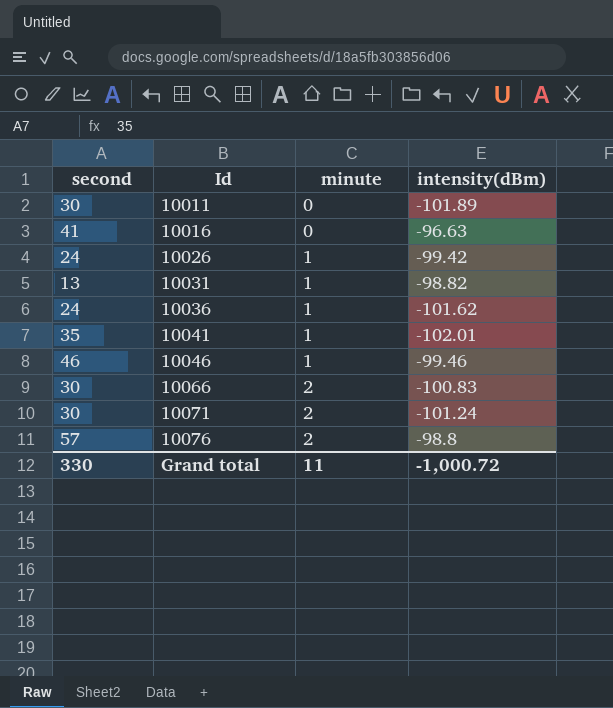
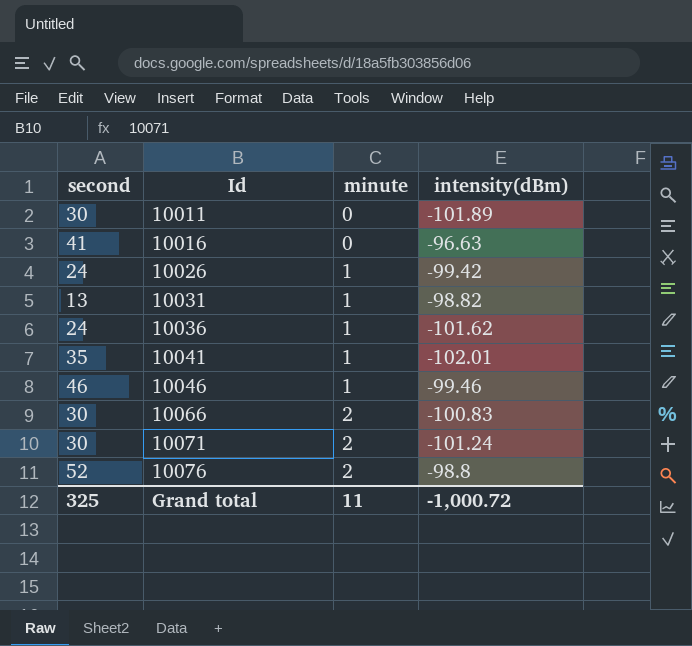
10076 | second: 57 -> 52
Grand total | second: 330 -> 325

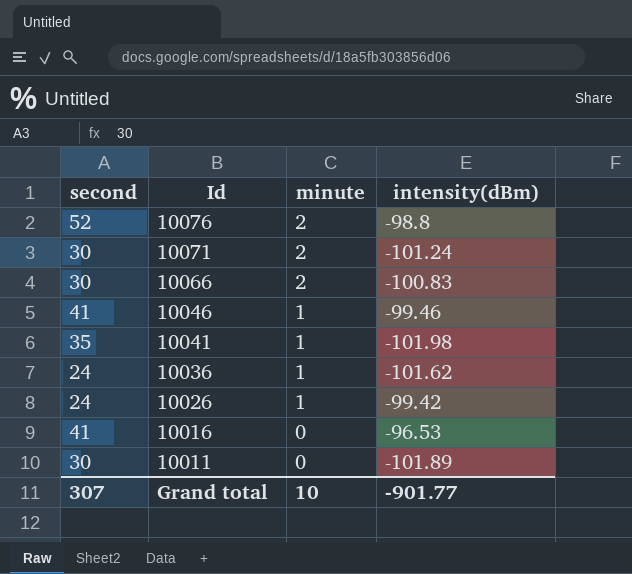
row order: Id ascending -> Id descending
row 10031: 13 | 1 | -98.82 -> none
10046 | second: 46 -> 41
10041 | intensity(dBm): -102.01 -> -101.98
10016 | intensity(dBm): -96.63 -> -96.53
Grand total | second: 325 -> 307
Grand total | minute: 11 -> 10
Grand total | intensity(dBm): -1,000.72 -> -901.77

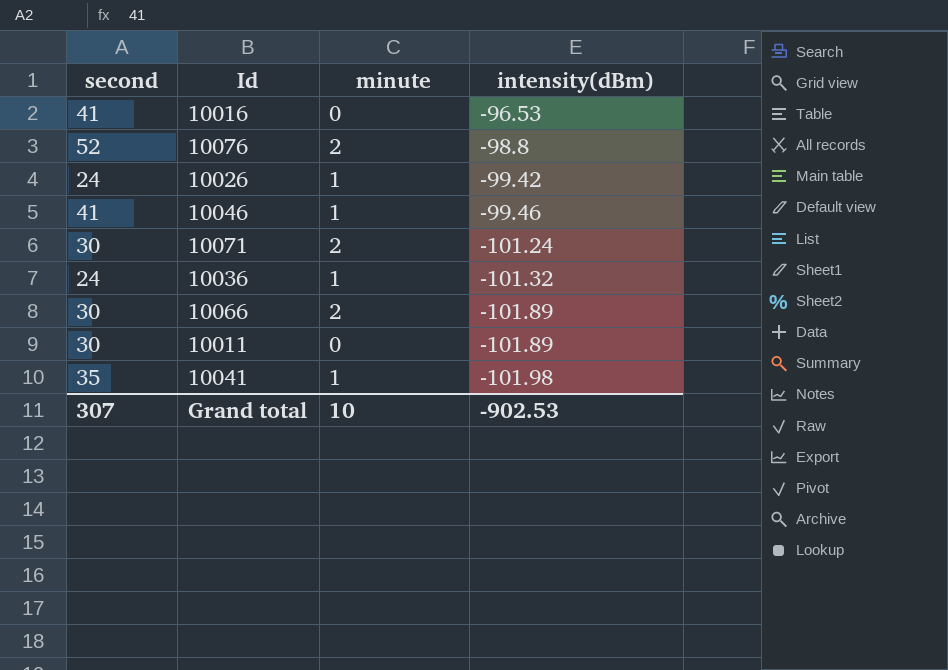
row order: Id descending -> intensity(dBm) descending
10036 | intensity(dBm): -101.62 -> -101.32
10066 | intensity(dBm): -100.83 -> -101.89
Grand total | intensity(dBm): -901.77 -> -902.53

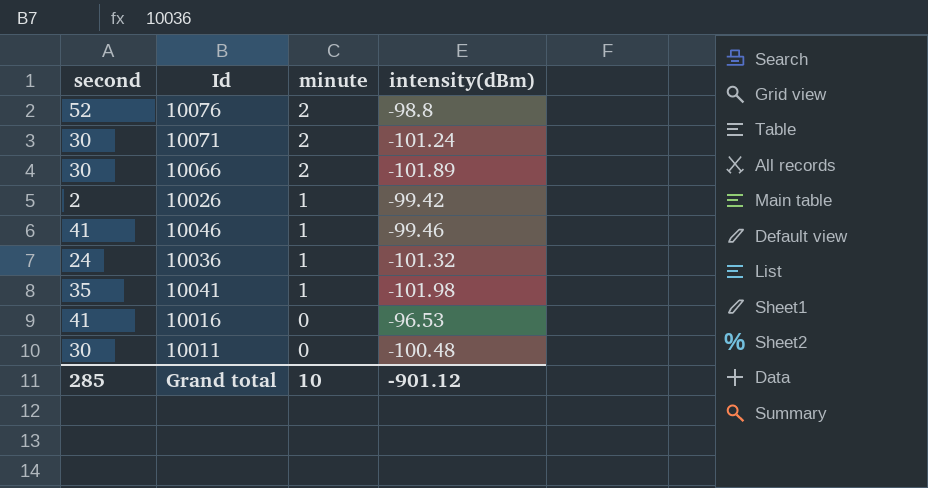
row order: intensity(dBm) descending -> minute descending
10026 | second: 24 -> 2
10011 | intensity(dBm): -101.89 -> -100.48
Grand total | second: 307 -> 285
Grand total | intensity(dBm): -902.53 -> -901.12

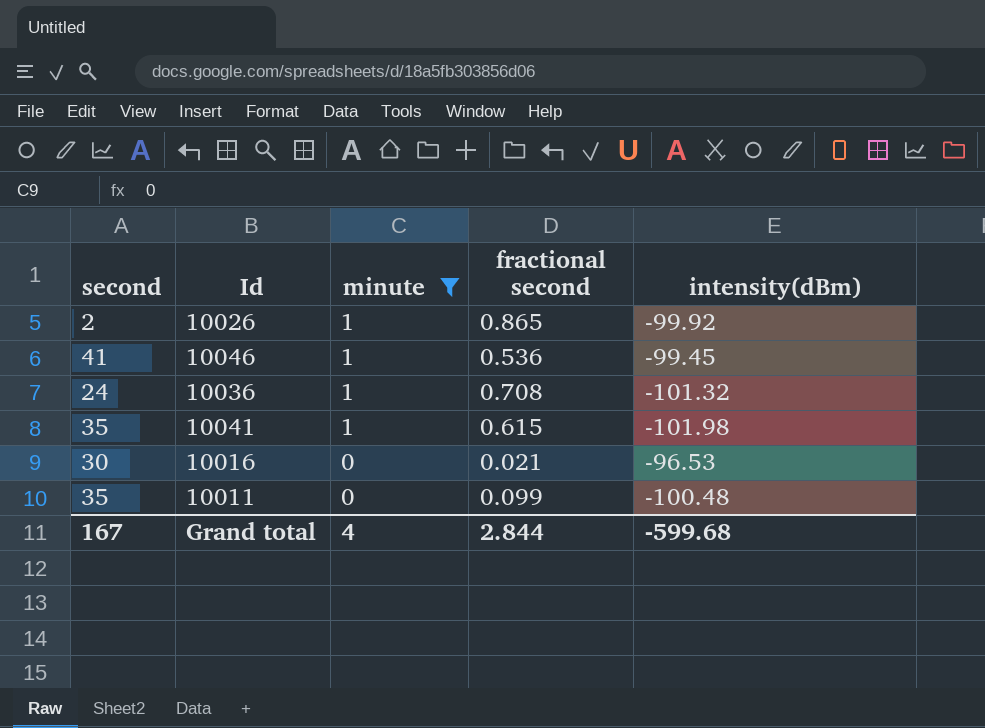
filter: none -> minute != 2
column fractional second | position: none -> 4
10026 | intensity(dBm): -99.42 -> -99.92
10046 | intensity(dBm): -99.46 -> -99.45
10016 | second: 41 -> 30
10011 | second: 30 -> 35
Grand total | second: 285 -> 167
Grand total | minute: 10 -> 4
Grand total | intensity(dBm): -901.12 -> -599.68

